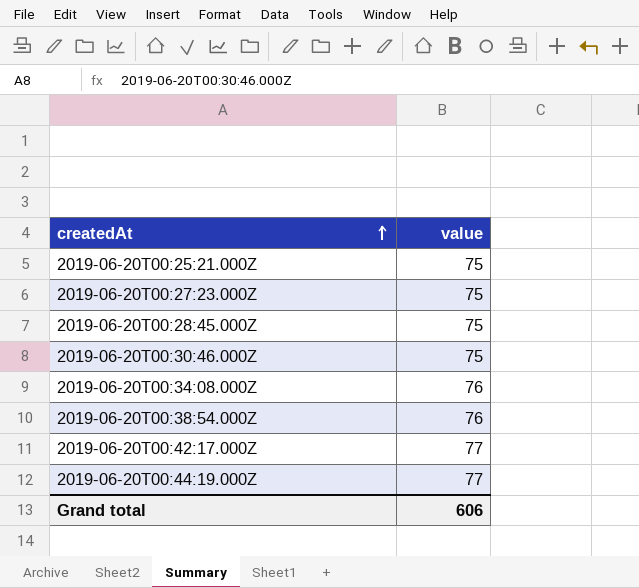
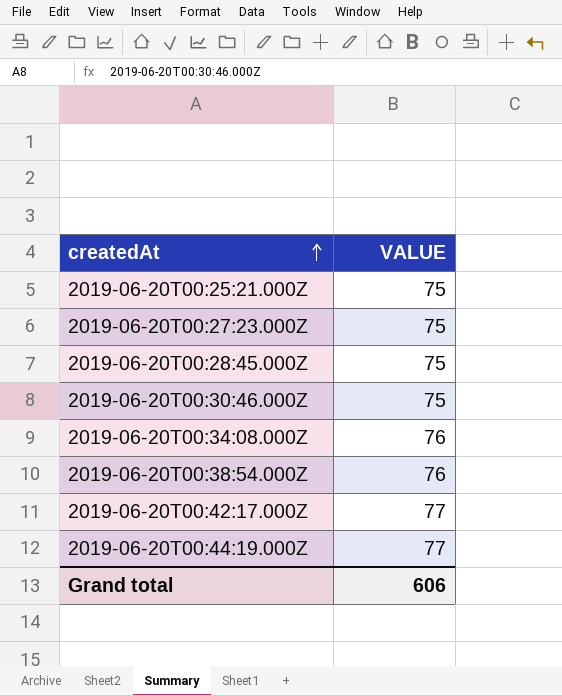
column name: value -> VALUE

